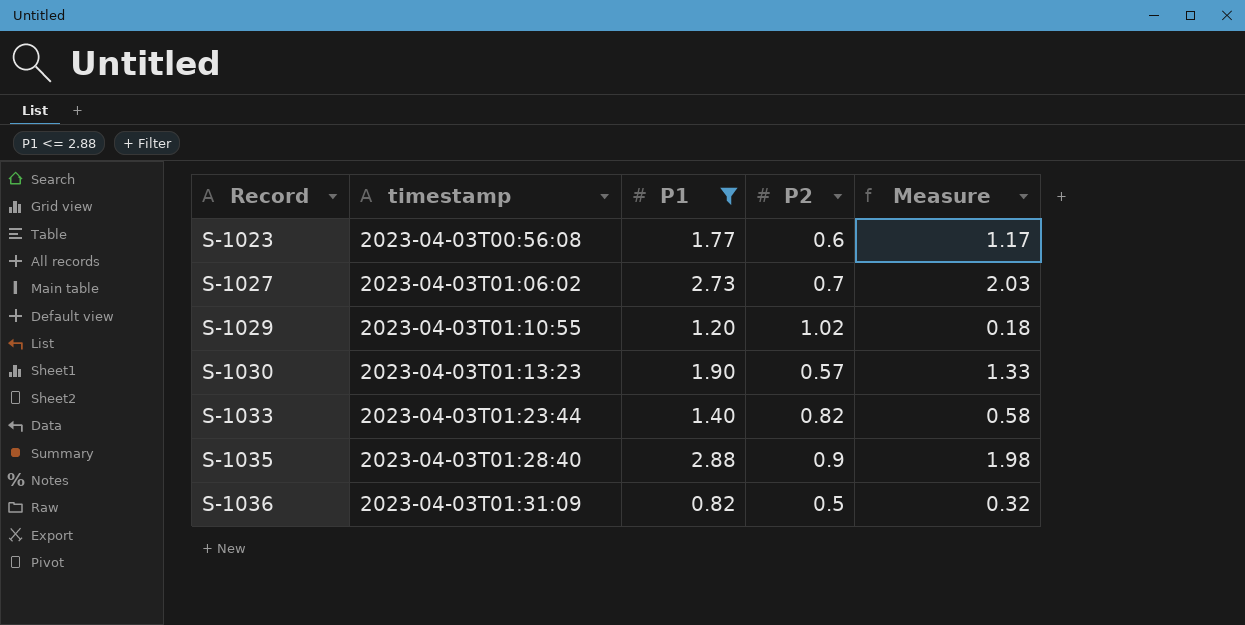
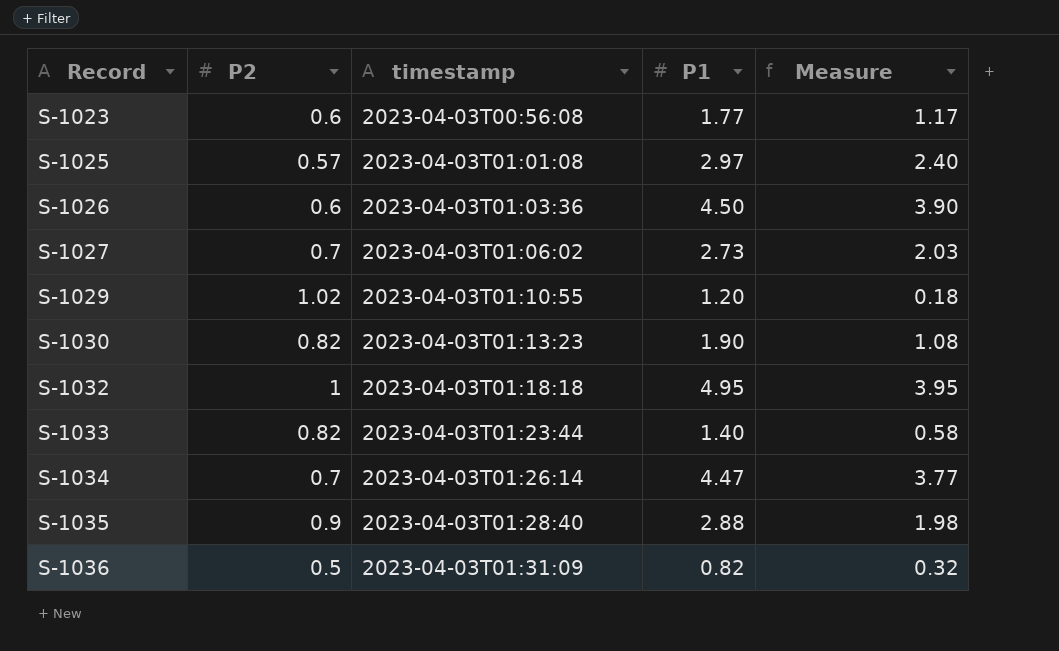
filter: P1 <= 2.88 -> none
column P2 | position: 4 -> 2
S-1030 | P2: 0.57 -> 0.82
S-1030 | Measure: 1.33 -> 1.08

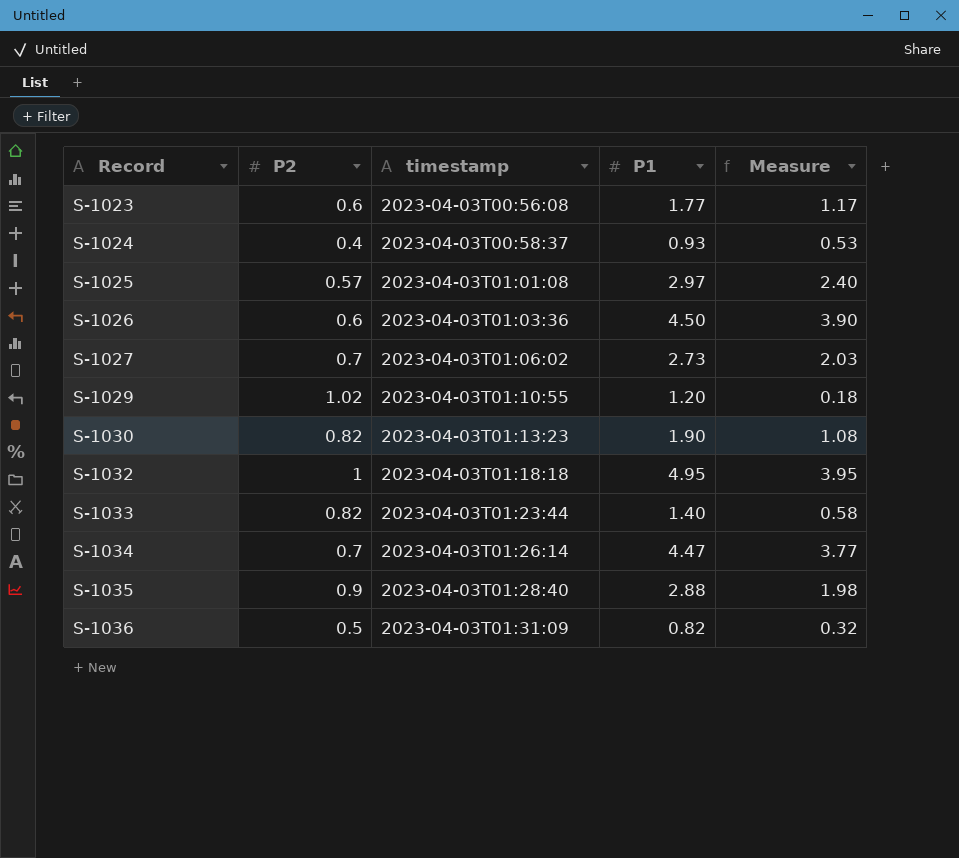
row S-1024: none -> 0.4 | 2023-04-03T00:58:37 | 0.93 | 0.53

